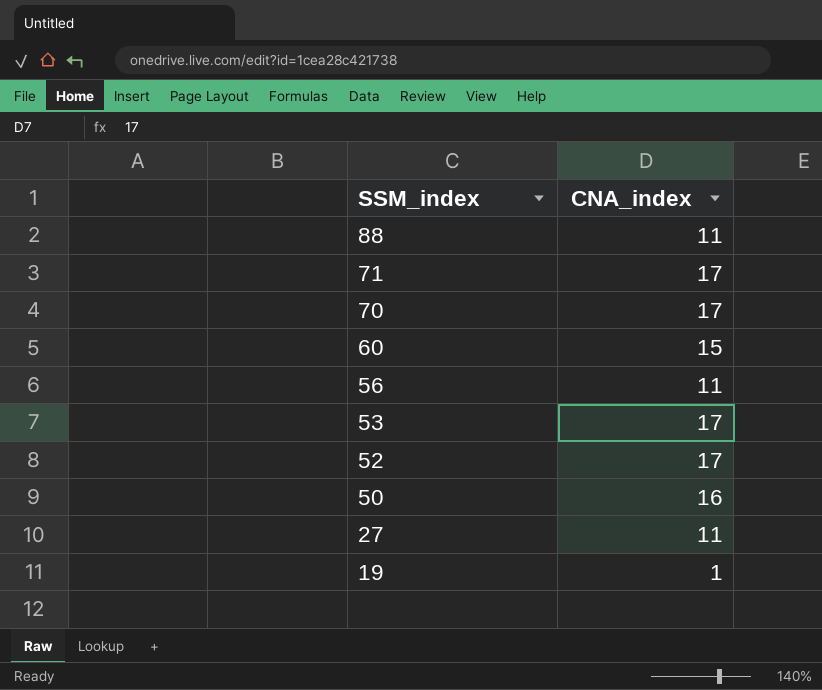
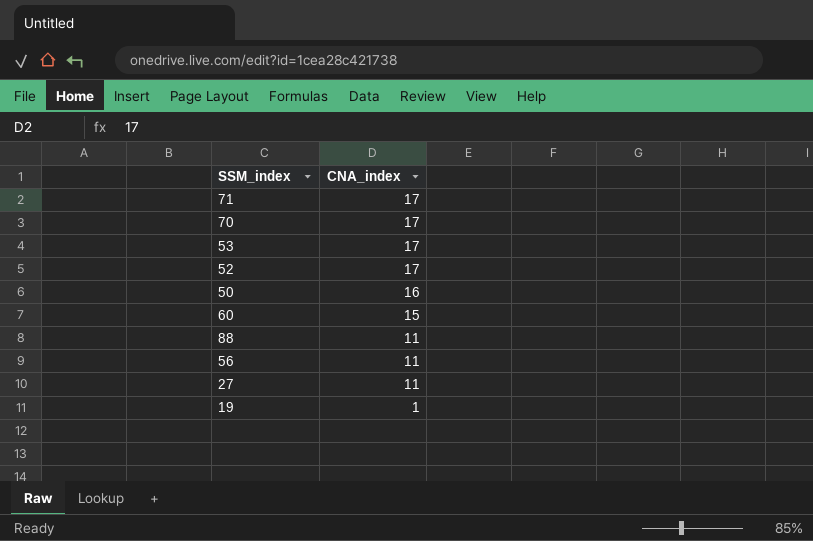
row order: SSM_index descending -> CNA_index descending

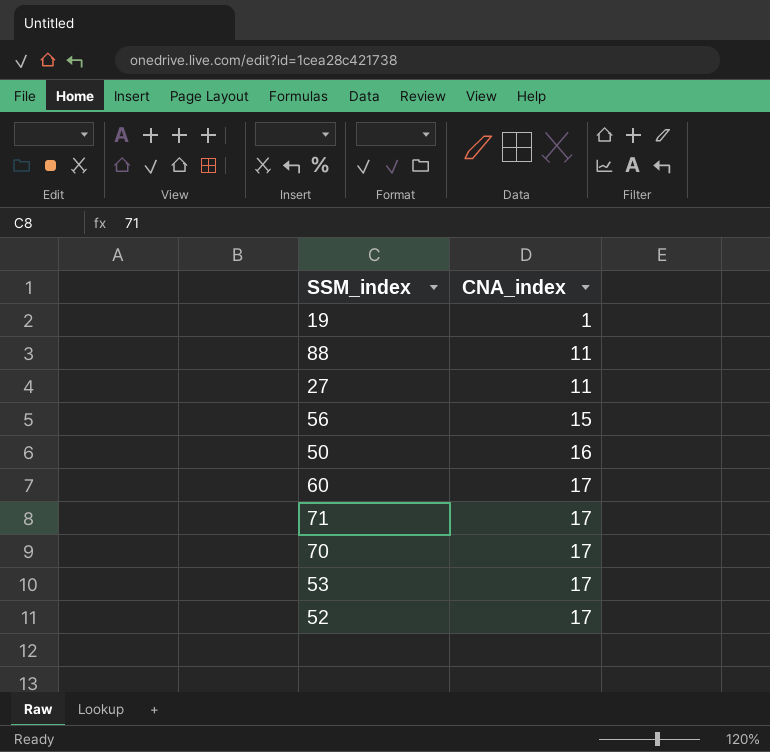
row order: CNA_index descending -> CNA_index ascending
56 | CNA_index: 11 -> 15
60 | CNA_index: 15 -> 17

